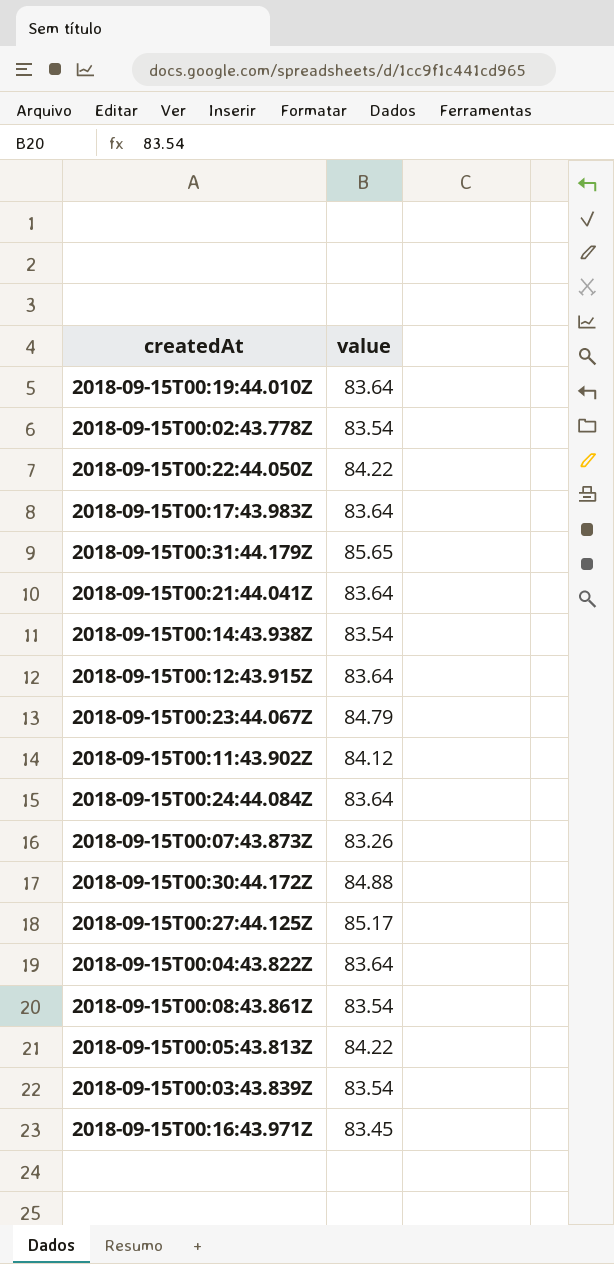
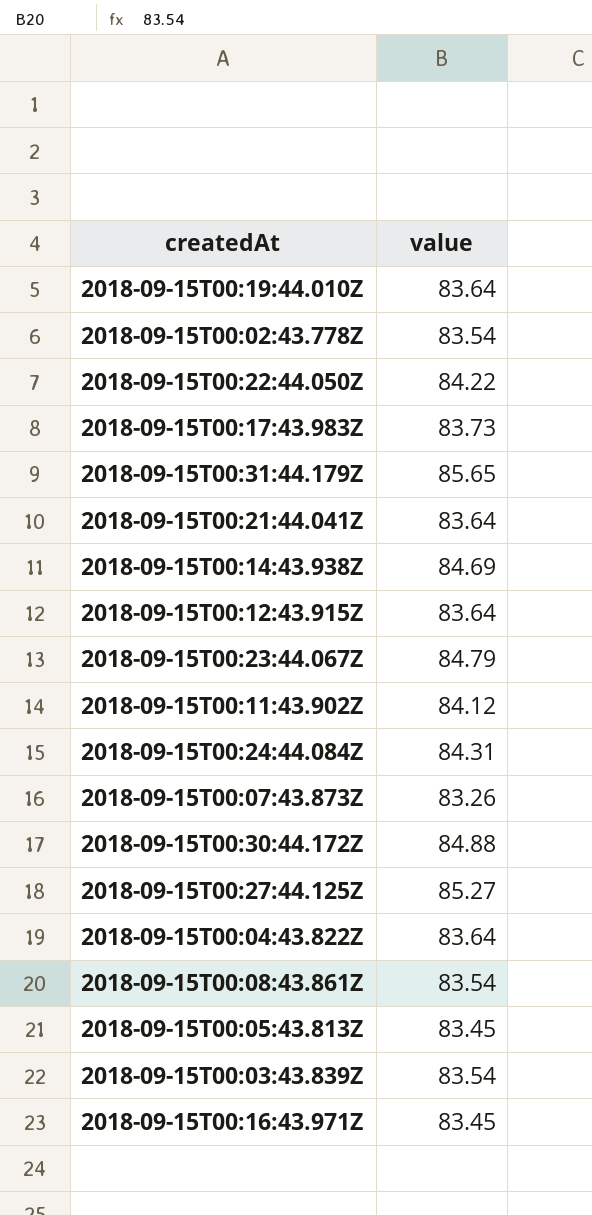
2018-09-15T00:17:43.983Z | value: 83.64 -> 83.73
2018-09-15T00:14:43.938Z | value: 83.54 -> 84.69
2018-09-15T00:24:44.084Z | value: 83.64 -> 84.31
2018-09-15T00:27:44.125Z | value: 85.17 -> 85.27
2018-09-15T00:05:43.813Z | value: 84.22 -> 83.45

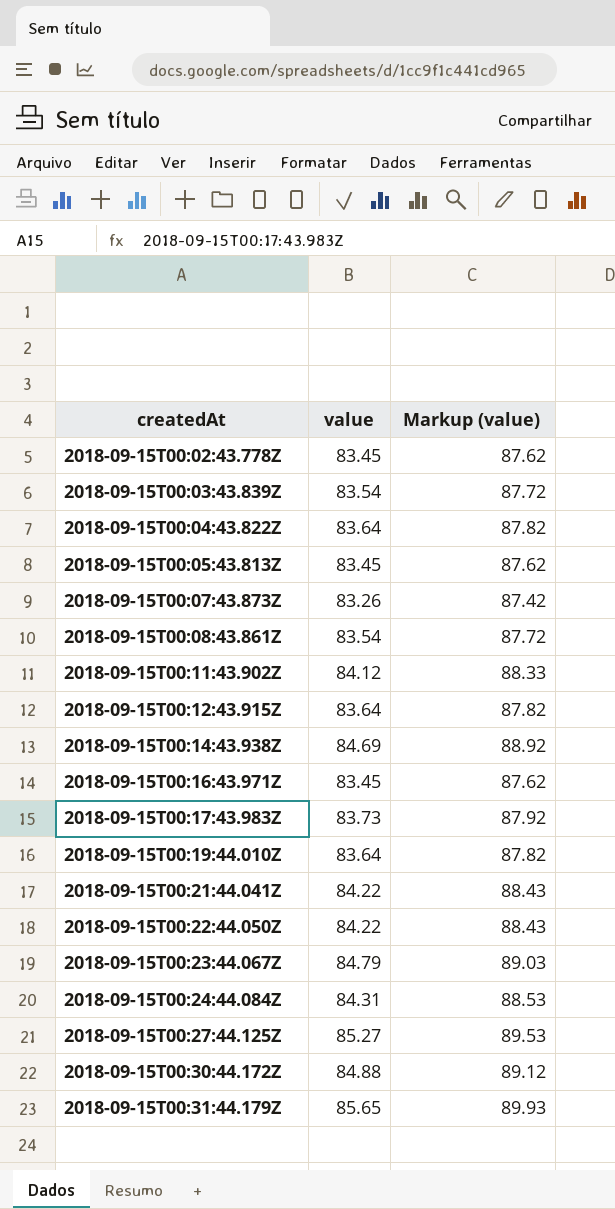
row order: none -> createdAt ascending
column Markup (value) | formula: none -> [value] * 1.05
2018-09-15T00:02:43.778Z | value: 83.54 -> 83.45
2018-09-15T00:21:44.041Z | value: 83.64 -> 84.22

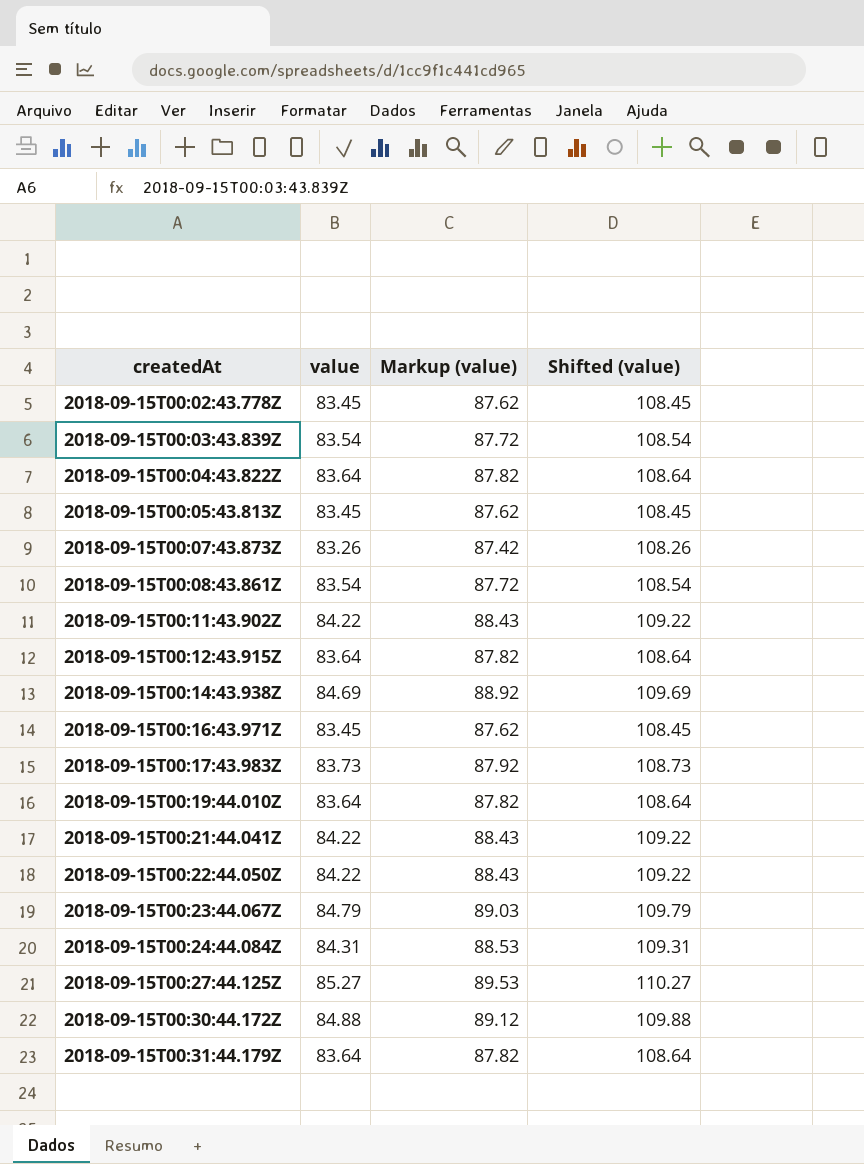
column Shifted (value) | formula: none -> [value] + 25
2018-09-15T00:11:43.902Z | value: 84.12 -> 84.22
2018-09-15T00:11:43.902Z | Markup (value): 88.33 -> 88.43
2018-09-15T00:31:44.179Z | value: 85.65 -> 83.64
2018-09-15T00:31:44.179Z | Markup (value): 89.93 -> 87.82

